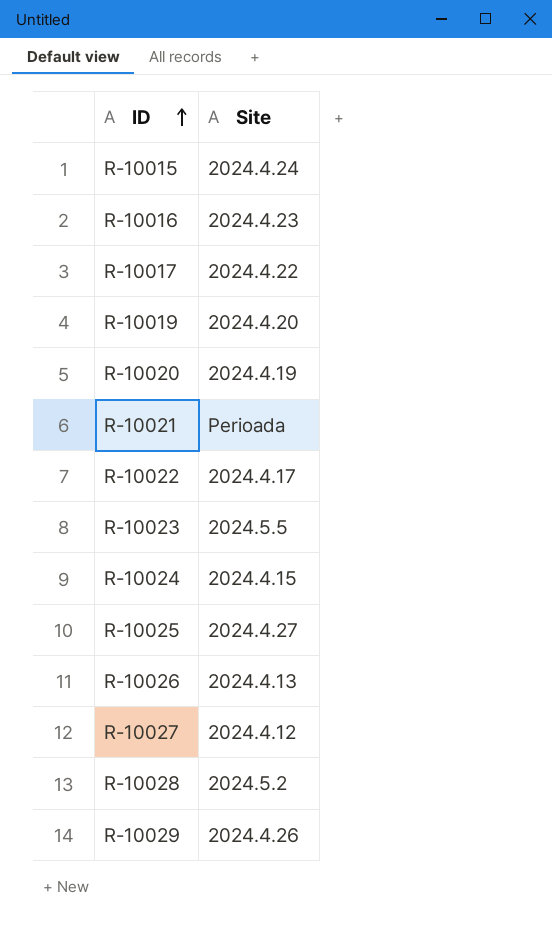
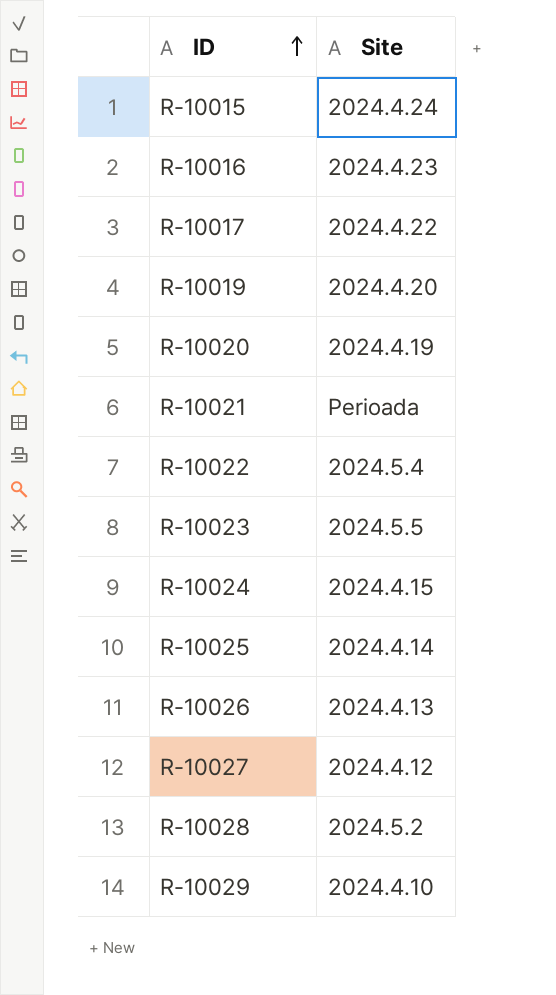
R-10022 | Site: 2024.4.17 -> 2024.5.4
R-10025 | Site: 2024.4.27 -> 2024.4.14
R-10029 | Site: 2024.4.26 -> 2024.4.10

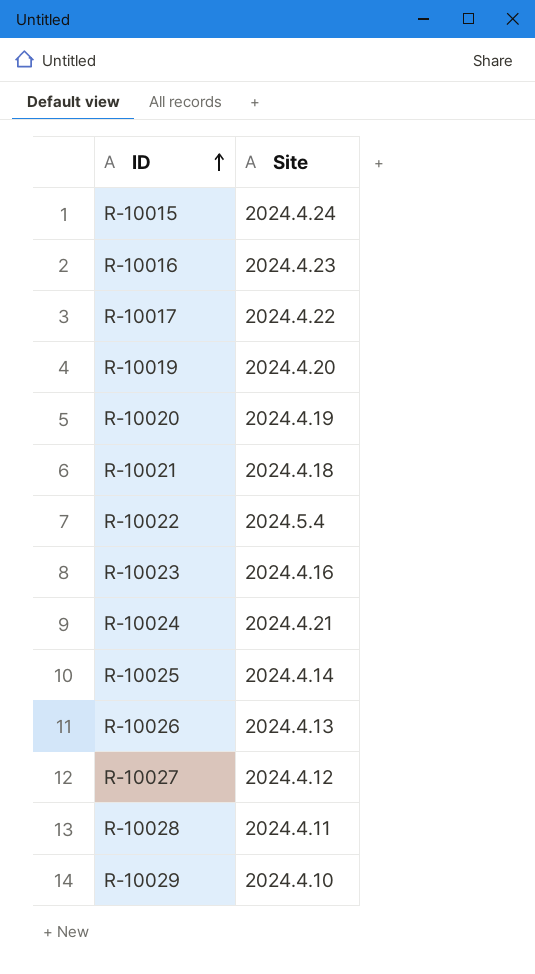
R-10021 | Site: Perioada -> 2024.4.18
R-10023 | Site: 2024.5.5 -> 2024.4.16
R-10024 | Site: 2024.4.15 -> 2024.4.21
R-10028 | Site: 2024.5.2 -> 2024.4.11

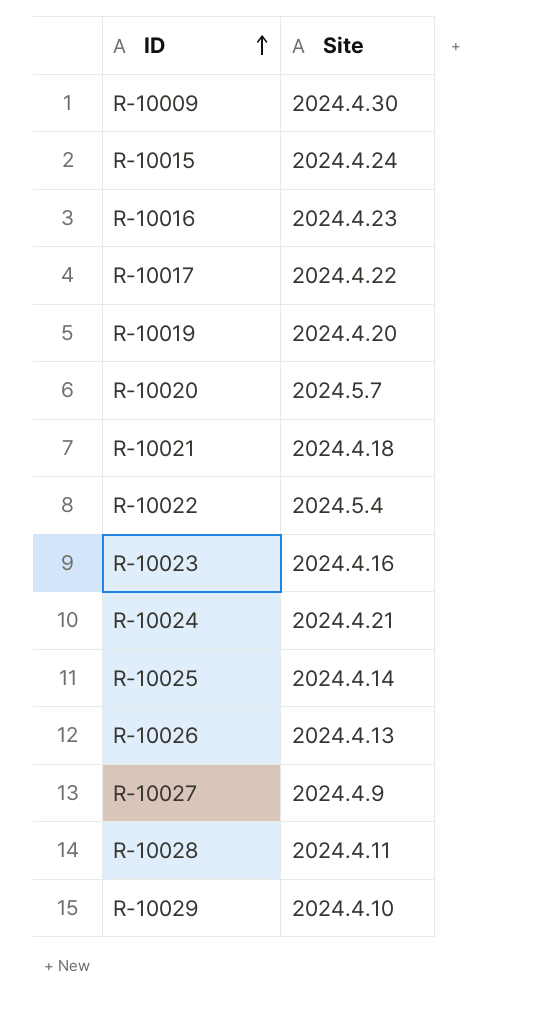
row R-10009: none -> 2024.4.30
R-10020 | Site: 2024.4.19 -> 2024.5.7
R-10027 | Site: 2024.4.12 -> 2024.4.9

